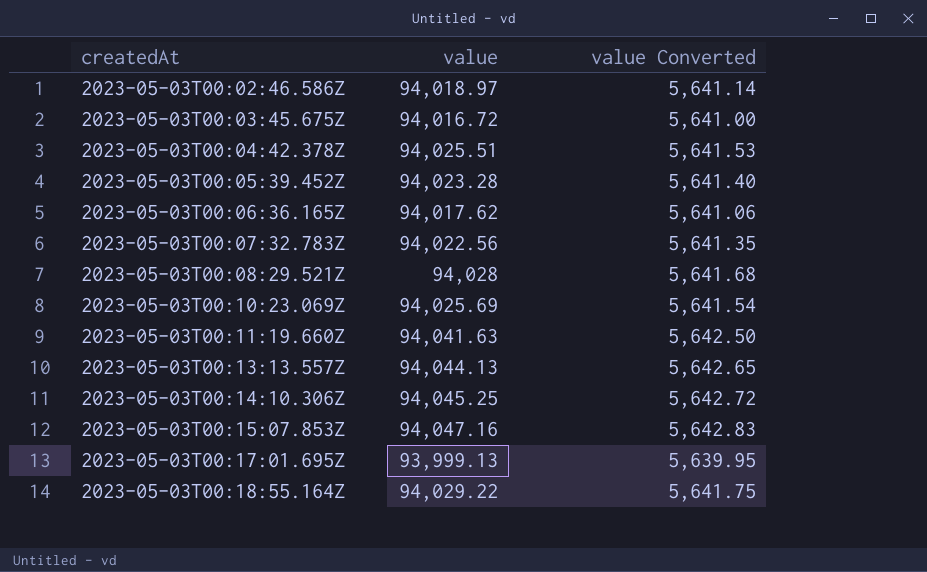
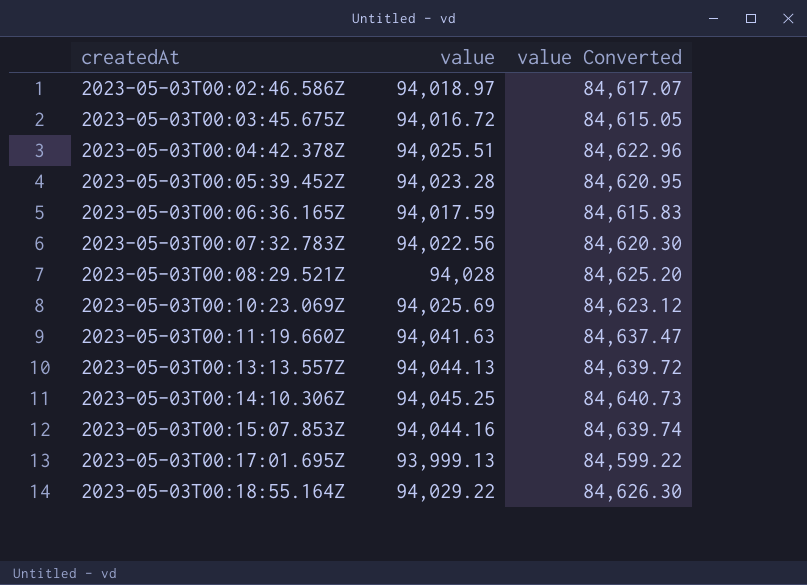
column value Converted | formula: [value] * 0.06 -> [value] * 0.9
2023-05-03T00:06:36.165Z | value: 94,017.62 -> 94,017.59
2023-05-03T00:15:07.853Z | value: 94,047.16 -> 94,044.16

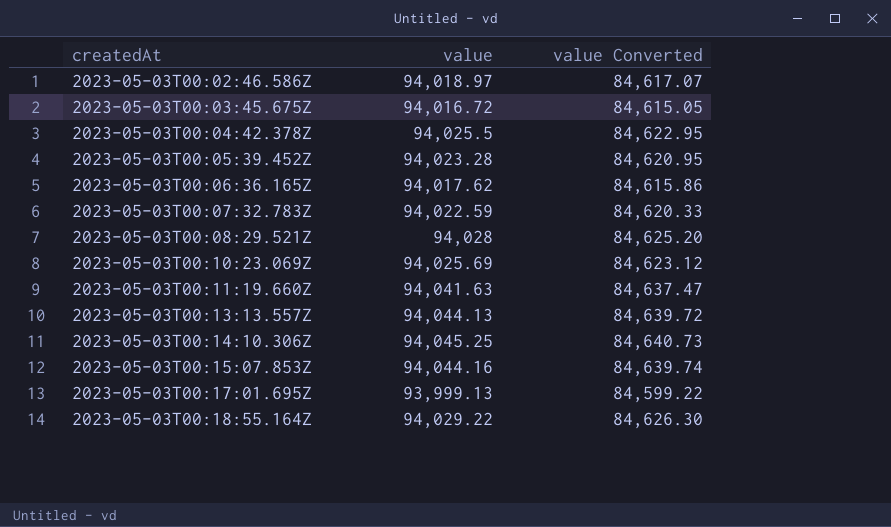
2023-05-03T00:04:42.378Z | value: 94,025.51 -> 94,025.5
2023-05-03T00:04:42.378Z | value Converted: 84,622.96 -> 84,622.95
2023-05-03T00:06:36.165Z | value: 94,017.59 -> 94,017.62
2023-05-03T00:06:36.165Z | value Converted: 84,615.83 -> 84,615.86
2023-05-03T00:07:32.783Z | value: 94,022.56 -> 94,022.59
2023-05-03T00:07:32.783Z | value Converted: 84,620.30 -> 84,620.33

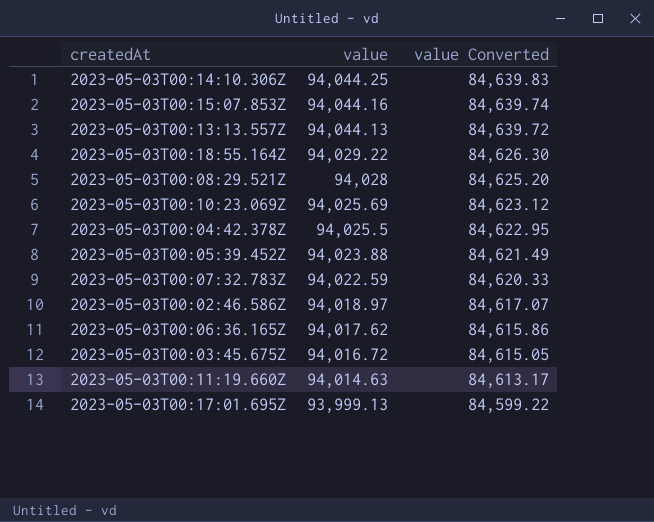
row order: createdAt ascending -> value descending
2023-05-03T00:14:10.306Z | value: 94,045.25 -> 94,044.25
2023-05-03T00:14:10.306Z | value Converted: 84,640.73 -> 84,639.83
2023-05-03T00:05:39.452Z | value: 94,023.28 -> 94,023.88
2023-05-03T00:05:39.452Z | value Converted: 84,620.95 -> 84,621.49
2023-05-03T00:11:19.660Z | value: 94,041.63 -> 94,014.63
2023-05-03T00:11:19.660Z | value Converted: 84,637.47 -> 84,613.17

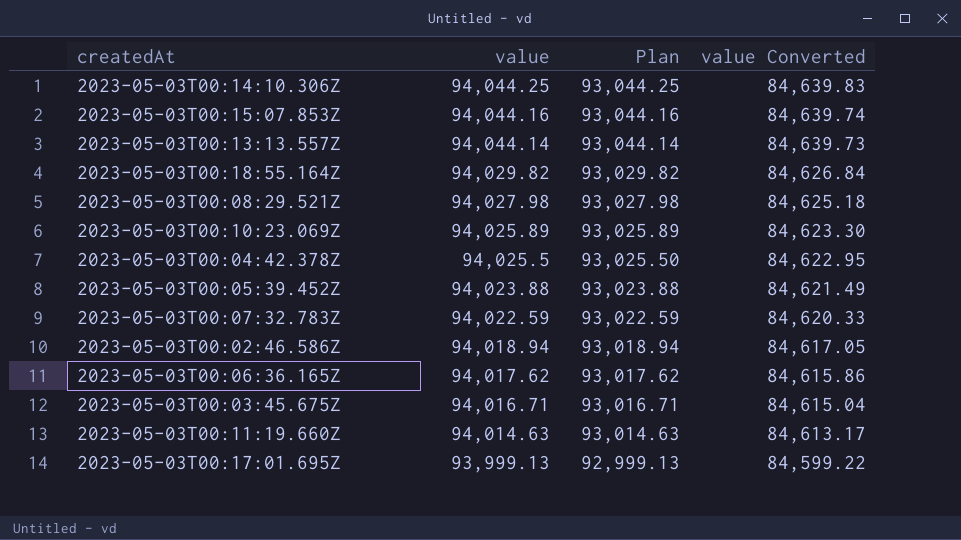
column Plan | formula: none -> [value] - 1000
2023-05-03T00:13:13.557Z | value: 94,044.13 -> 94,044.14
2023-05-03T00:13:13.557Z | value Converted: 84,639.72 -> 84,639.73
2023-05-03T00:18:55.164Z | value: 94,029.22 -> 94,029.82
2023-05-03T00:18:55.164Z | value Converted: 84,626.30 -> 84,626.84
2023-05-03T00:08:29.521Z | value: 94,028 -> 94,027.98
2023-05-03T00:08:29.521Z | value Converted: 84,625.20 -> 84,625.18
2023-05-03T00:10:23.069Z | value: 94,025.69 -> 94,025.89
2023-05-03T00:10:23.069Z | value Converted: 84,623.12 -> 84,623.30
2023-05-03T00:02:46.586Z | value: 94,018.97 -> 94,018.94
2023-05-03T00:02:46.586Z | value Converted: 84,617.07 -> 84,617.05
2023-05-03T00:03:45.675Z | value: 94,016.72 -> 94,016.71
2023-05-03T00:03:45.675Z | value Converted: 84,615.05 -> 84,615.04

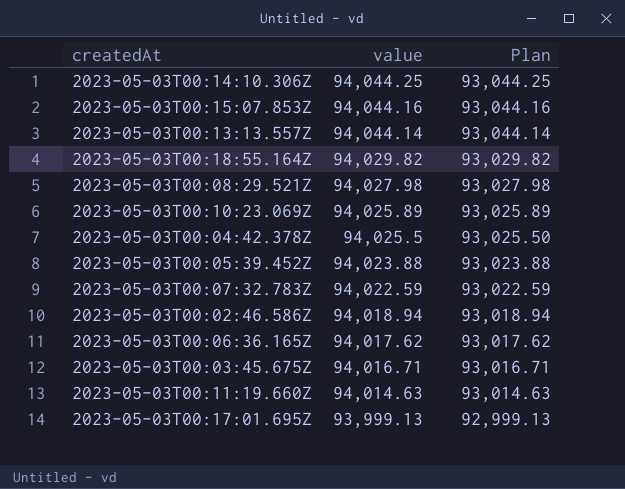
column value Converted | formula: [value] * 0.9 -> none

